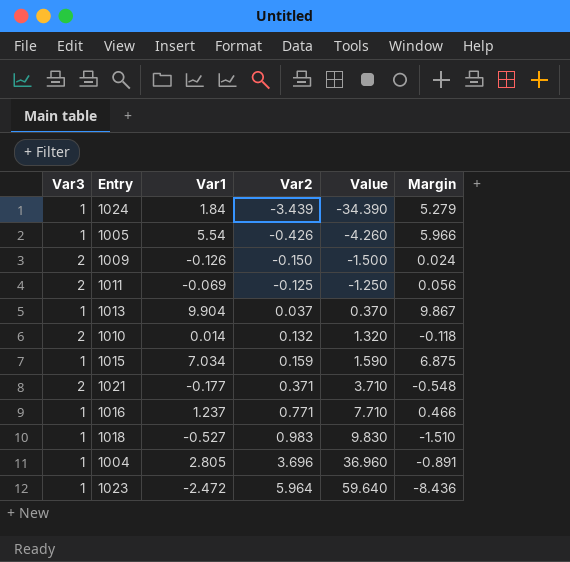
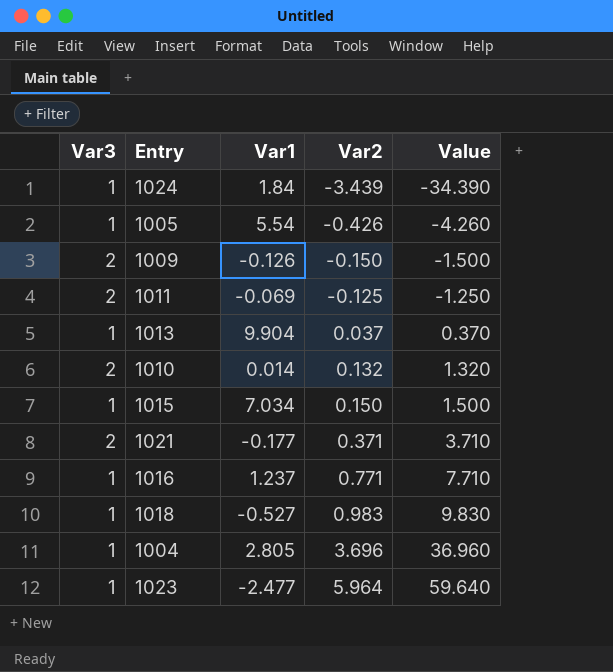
column Margin | formula: [Var1] - [Var2] -> none
1015 | Var2: 0.159 -> 0.150
1015 | Value: 1.590 -> 1.500
1023 | Var1: -2.472 -> -2.477

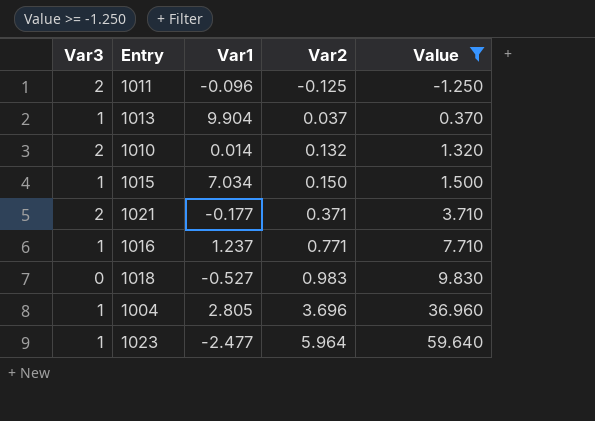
filter: none -> Value >= -1.250
1011 | Var1: -0.069 -> -0.096
1018 | Var3: 1 -> 0

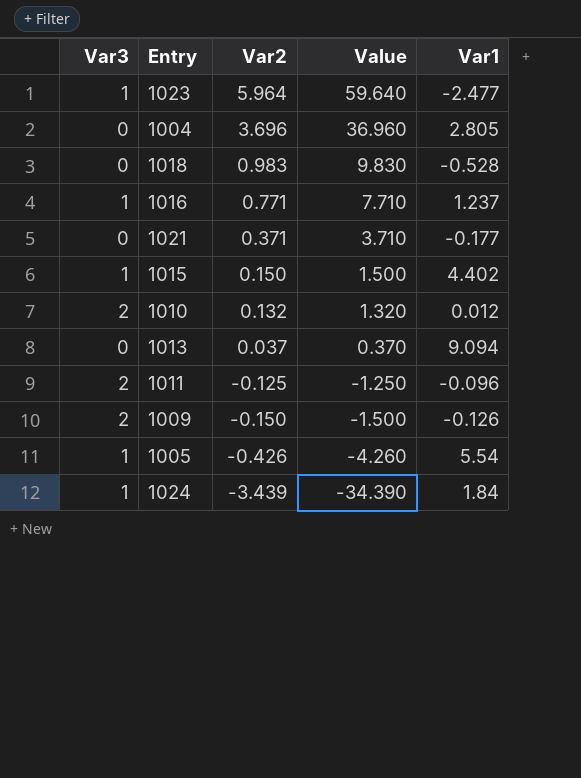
filter: Value >= -1.250 -> none
row order: Var2 ascending -> Var2 descending
column Var1 | position: 3 -> 5
1004 | Var3: 1 -> 0
1018 | Var1: -0.527 -> -0.528
1021 | Var3: 2 -> 0
1015 | Var1: 7.034 -> 4.402
1010 | Var1: 0.014 -> 0.012
1013 | Var3: 1 -> 0
1013 | Var1: 9.904 -> 9.094

